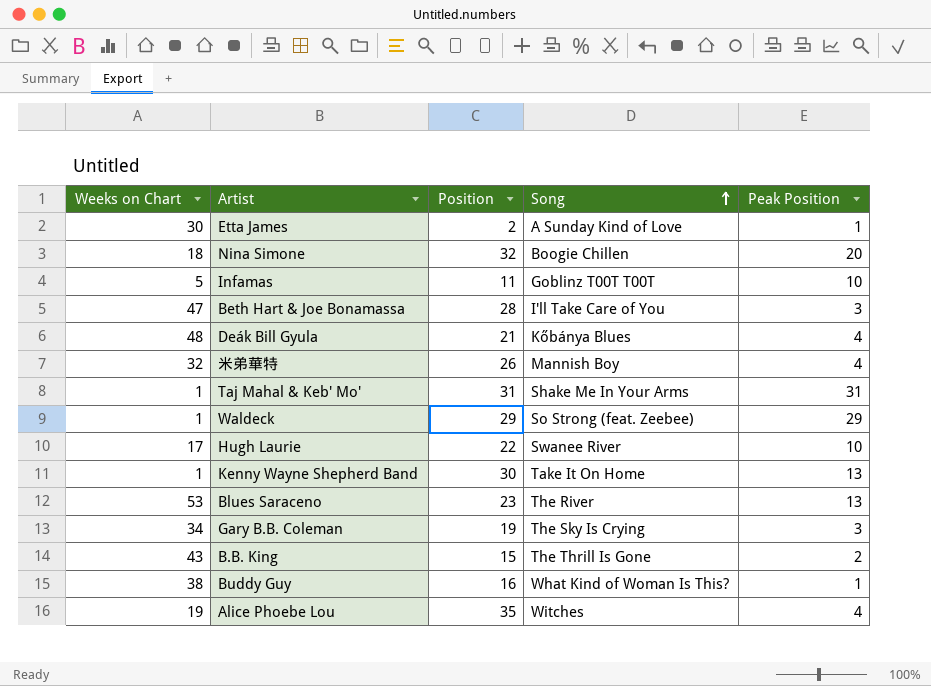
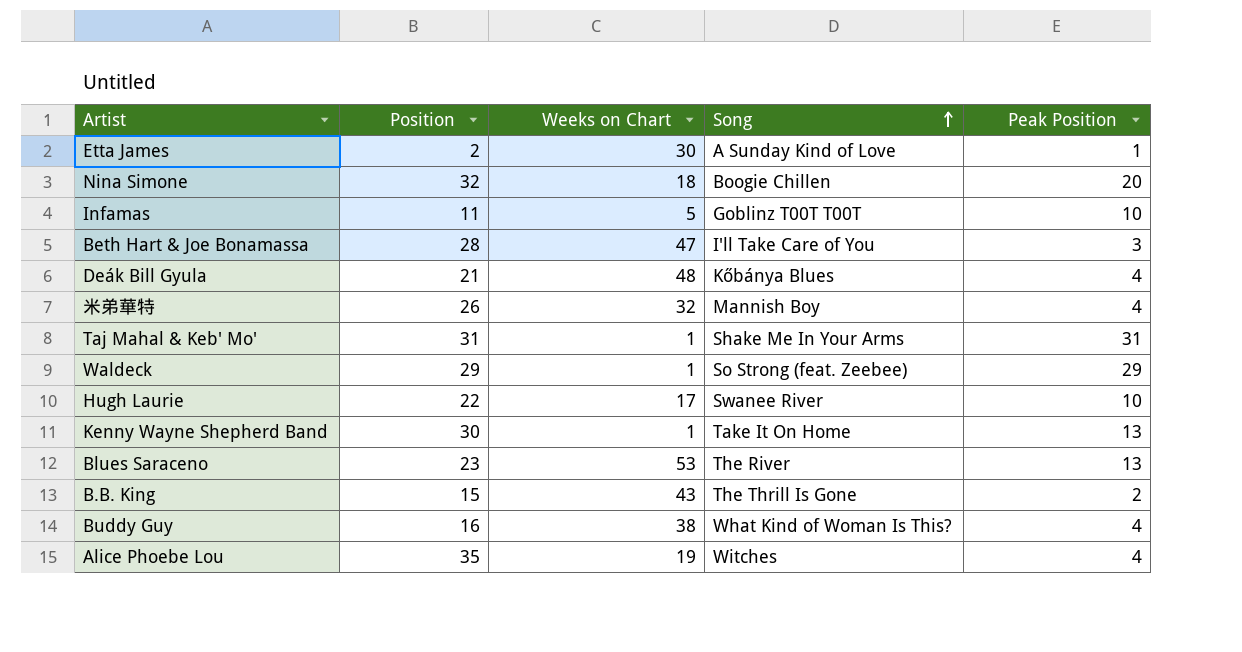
column Weeks on Chart | position: 1 -> 3
row Gary B.B. Coleman: 34 | 19 | The Sky Is Crying | 3 -> none
Buddy Guy | Peak Position: 1 -> 4

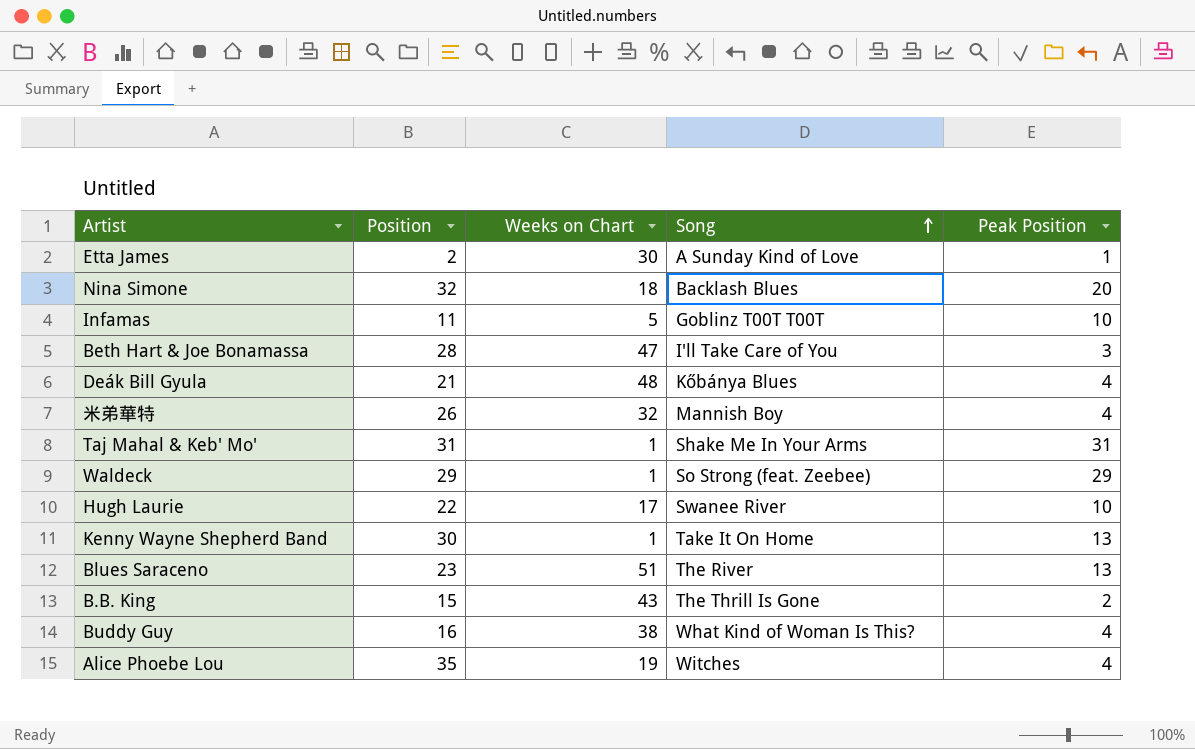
Nina Simone | Song: Boogie Chillen -> Backlash Blues
Blues Saraceno | Weeks on Chart: 53 -> 51

